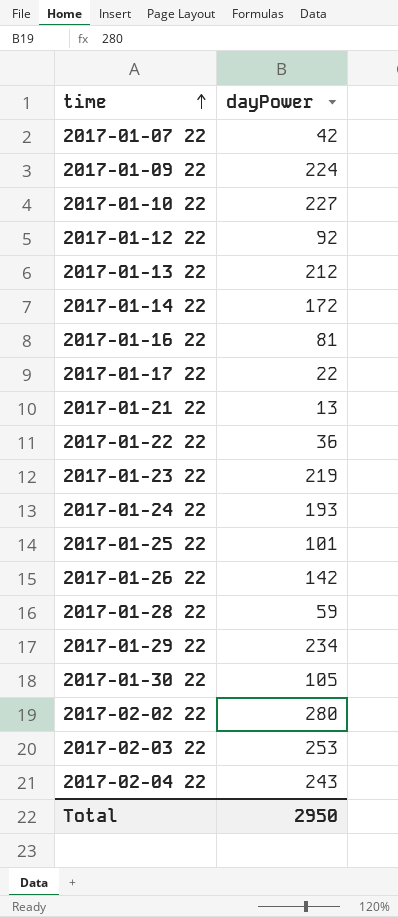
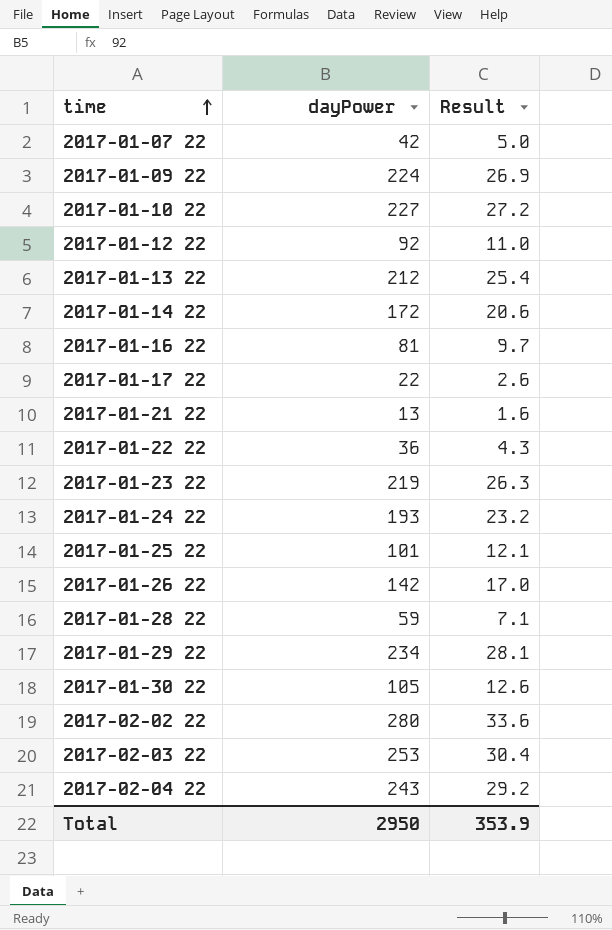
column Result | formula: none -> [dayPower] * 0.12

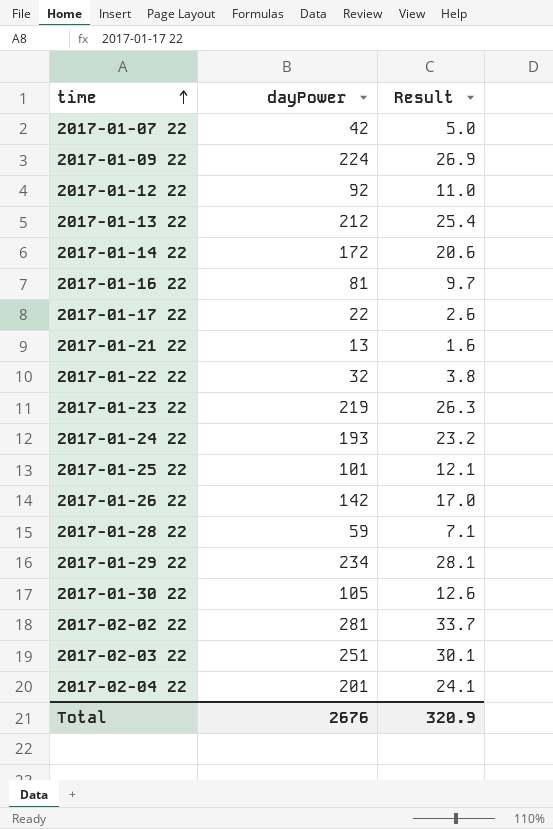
row 2017-01-10 22: 227 | 27.2 -> none
2017-01-22 22 | dayPower: 36 -> 32
2017-01-22 22 | Result: 4.3 -> 3.8
2017-02-02 22 | dayPower: 280 -> 281
2017-02-02 22 | Result: 33.6 -> 33.7
2017-02-03 22 | dayPower: 253 -> 251
2017-02-03 22 | Result: 30.4 -> 30.1
2017-02-04 22 | dayPower: 243 -> 201
2017-02-04 22 | Result: 29.2 -> 24.1
Total | dayPower: 2950 -> 2676
Total | Result: 353.9 -> 320.9

